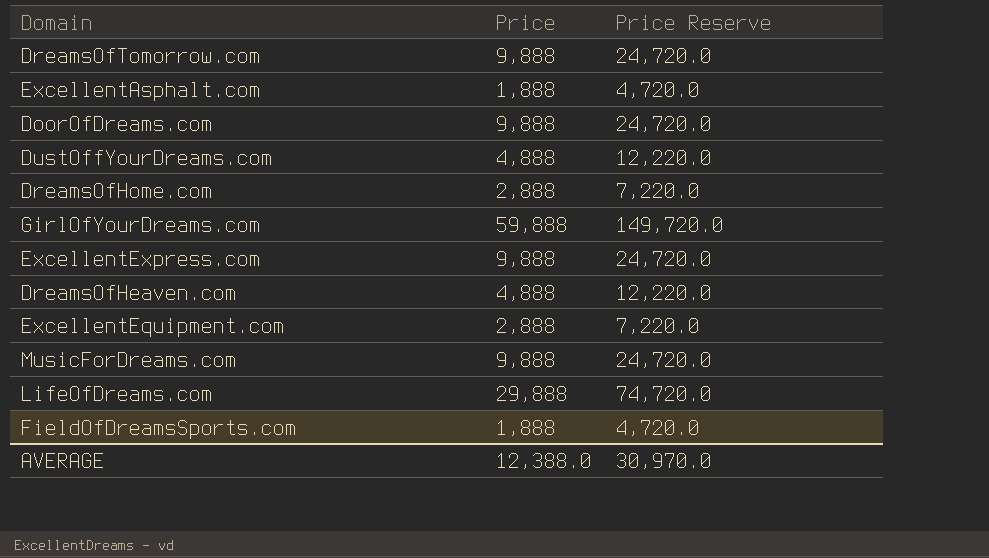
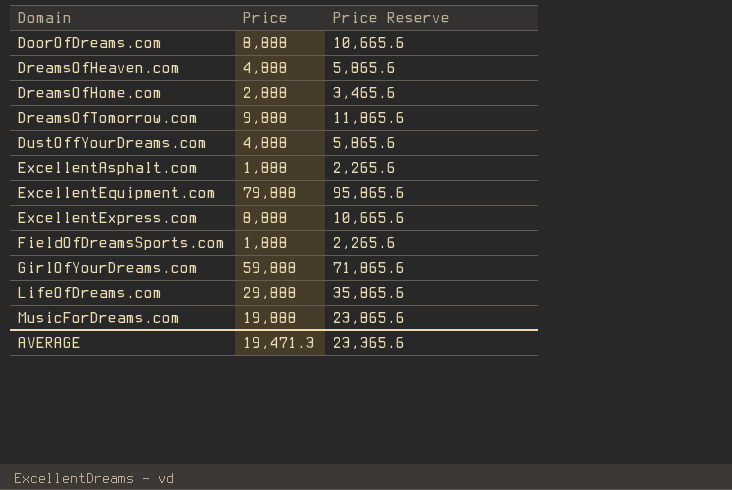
row order: none -> Domain ascending
column Price Reserve | formula: [Price] * 2.5 -> [Price] * 1.2
DoorOfDreams.com | Price: 9,888 -> 8,888
ExcellentEquipment.com | Price: 2,888 -> 79,888
ExcellentExpress.com | Price: 9,888 -> 8,888
MusicForDreams.com | Price: 9,888 -> 19,888
AVERAGE | Price: 12,388.0 -> 19,471.3
AVERAGE | Price Reserve: 30,970.0 -> 23,365.6

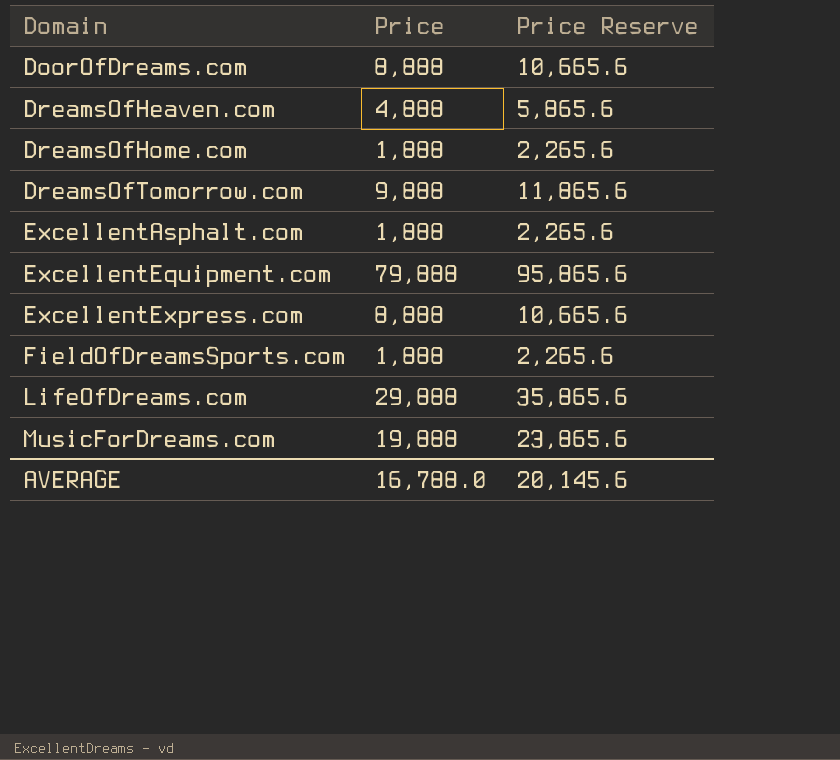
row DustOffYourDreams.com: 4,888 | 5,865.6 -> none
row GirlOfYourDreams.com: 59,888 | 71,865.6 -> none
DreamsOfHome.com | Price: 2,888 -> 1,888
DreamsOfHome.com | Price Reserve: 3,465.6 -> 2,265.6
AVERAGE | Price: 19,471.3 -> 16,788.0
AVERAGE | Price Reserve: 23,365.6 -> 20,145.6

